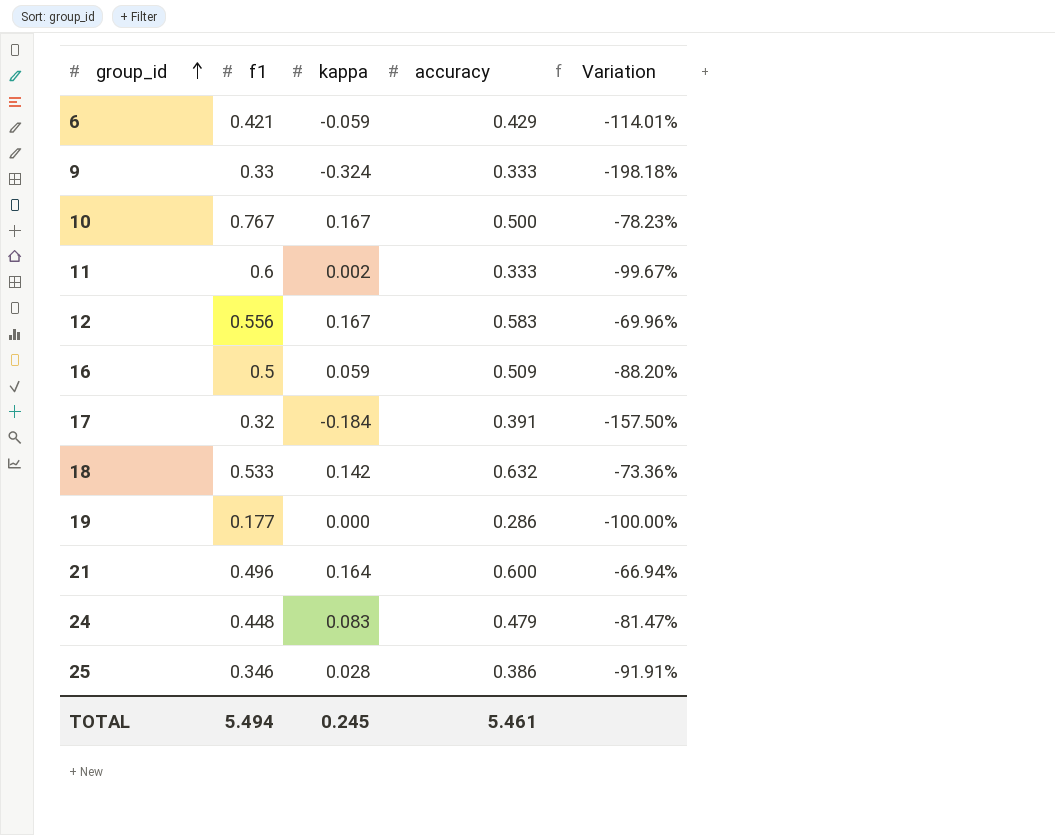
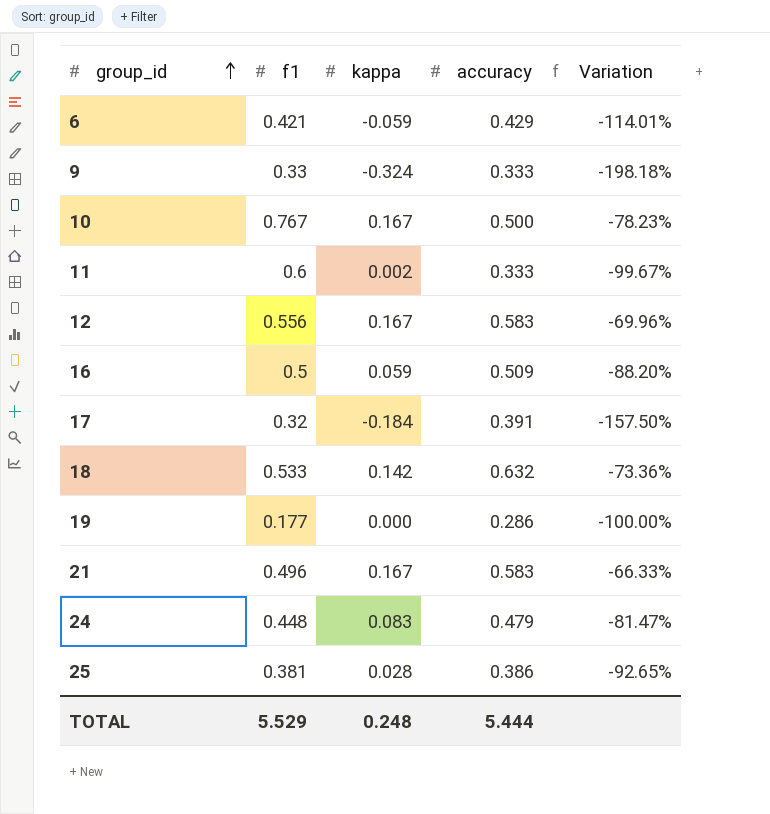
21 | kappa: 0.164 -> 0.167
21 | accuracy: 0.600 -> 0.583
21 | Variation: -66.94% -> -66.33%
25 | f1: 0.346 -> 0.381
25 | Variation: -91.91% -> -92.65%
TOTAL | f1: 5.494 -> 5.529
TOTAL | kappa: 0.245 -> 0.248
TOTAL | accuracy: 5.461 -> 5.444

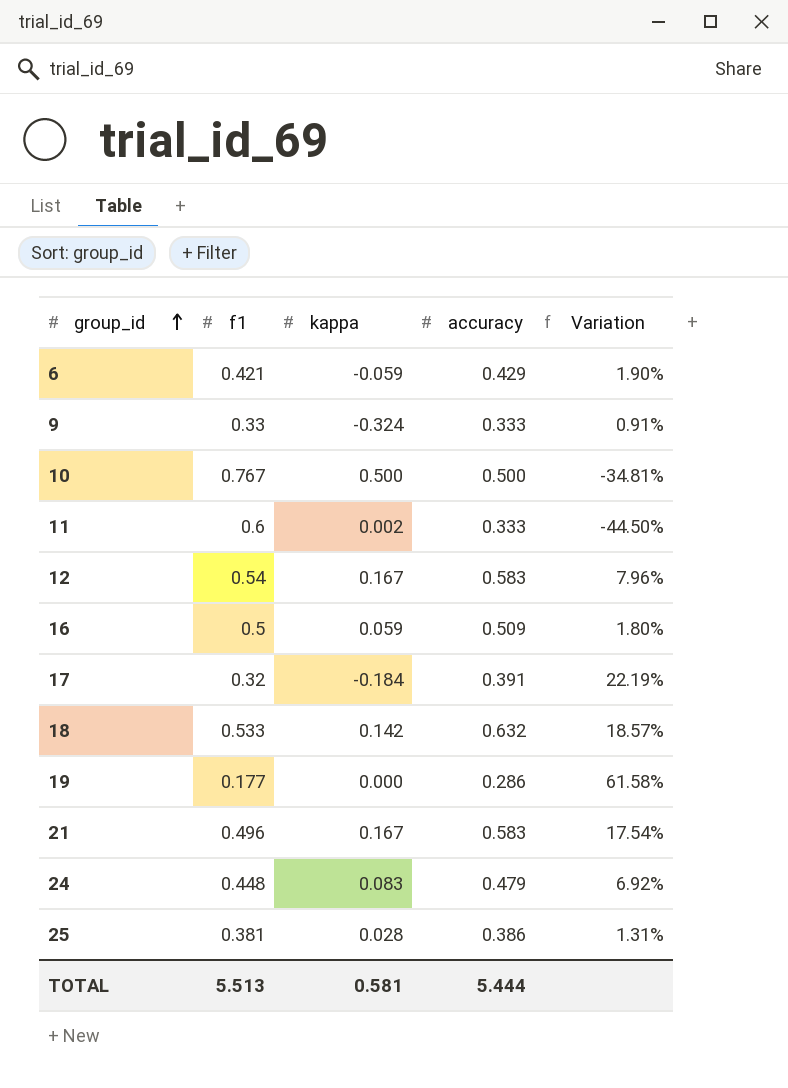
column Variation | formula: ([kappa] - [f1]) / [f1] -> ([accuracy] - [f1]) / [f1]
10 | kappa: 0.167 -> 0.500
12 | f1: 0.556 -> 0.54
TOTAL | f1: 5.529 -> 5.513
TOTAL | kappa: 0.248 -> 0.581

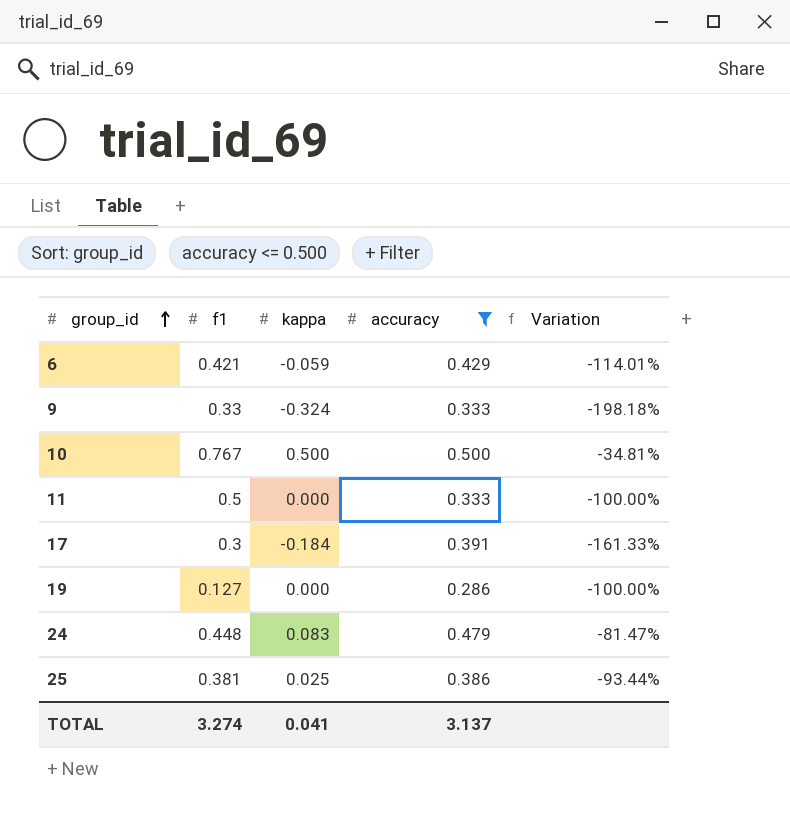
filter: none -> accuracy <= 0.500
column Variation | formula: ([accuracy] - [f1]) / [f1] -> ([kappa] - [f1]) / [f1]
11 | f1: 0.6 -> 0.5
11 | kappa: 0.002 -> 0.000
17 | f1: 0.32 -> 0.3
19 | f1: 0.177 -> 0.127
25 | kappa: 0.028 -> 0.025
TOTAL | f1: 5.513 -> 3.274
TOTAL | kappa: 0.581 -> 0.041
TOTAL | accuracy: 5.444 -> 3.137

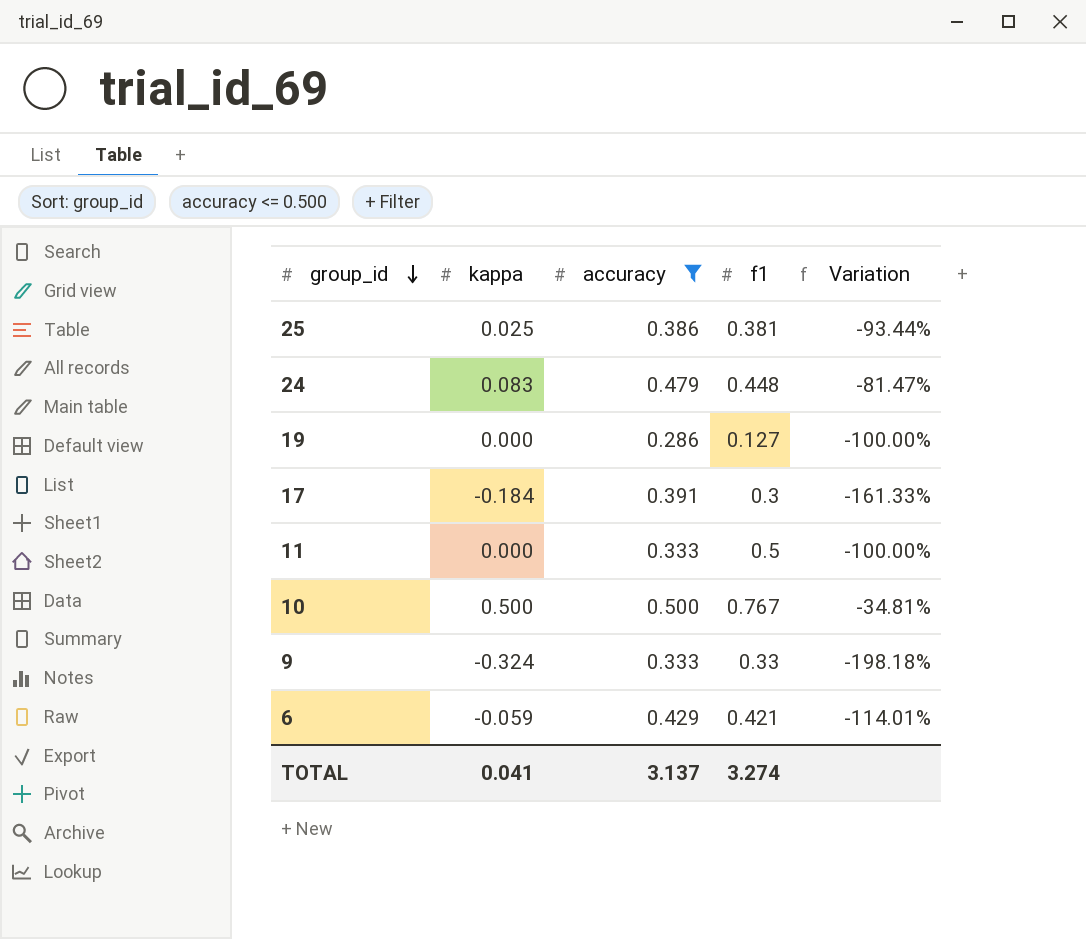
row order: group_id ascending -> group_id descending
column f1 | position: 2 -> 4

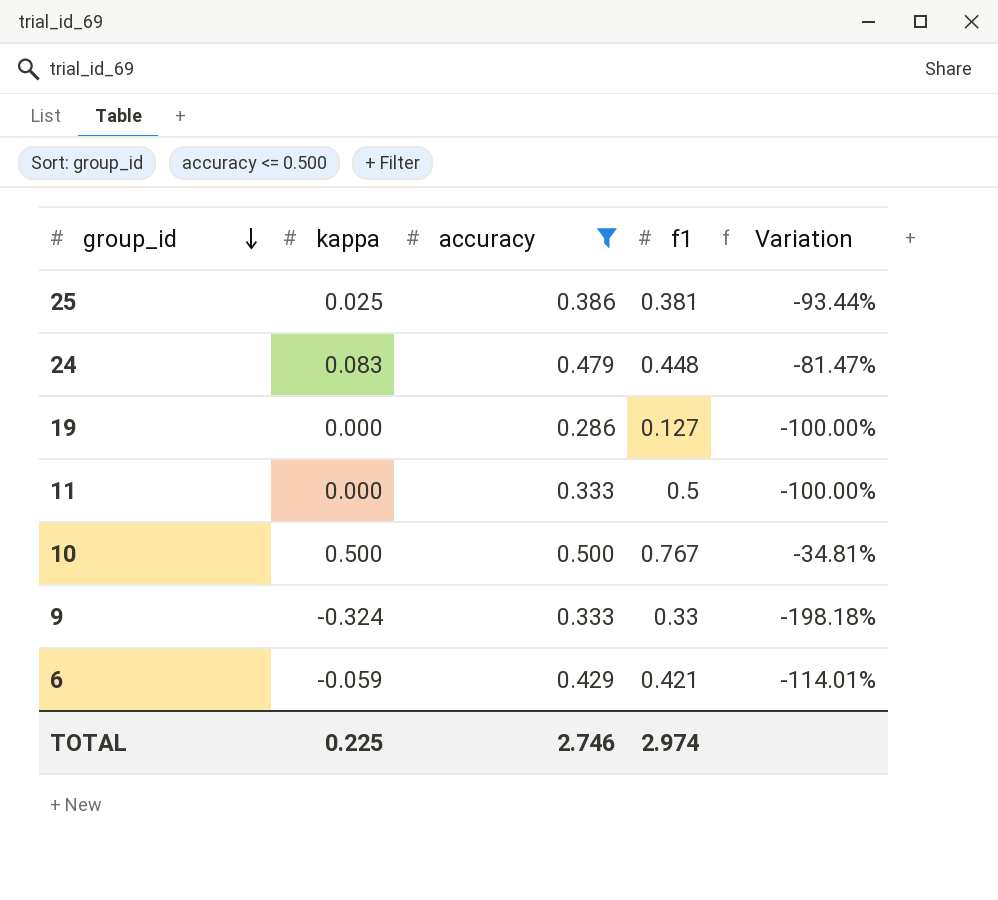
row 17: -0.184 | 0.391 | 0.3 | -161.33% -> none
TOTAL | kappa: 0.041 -> 0.225
TOTAL | accuracy: 3.137 -> 2.746
TOTAL | f1: 3.274 -> 2.974

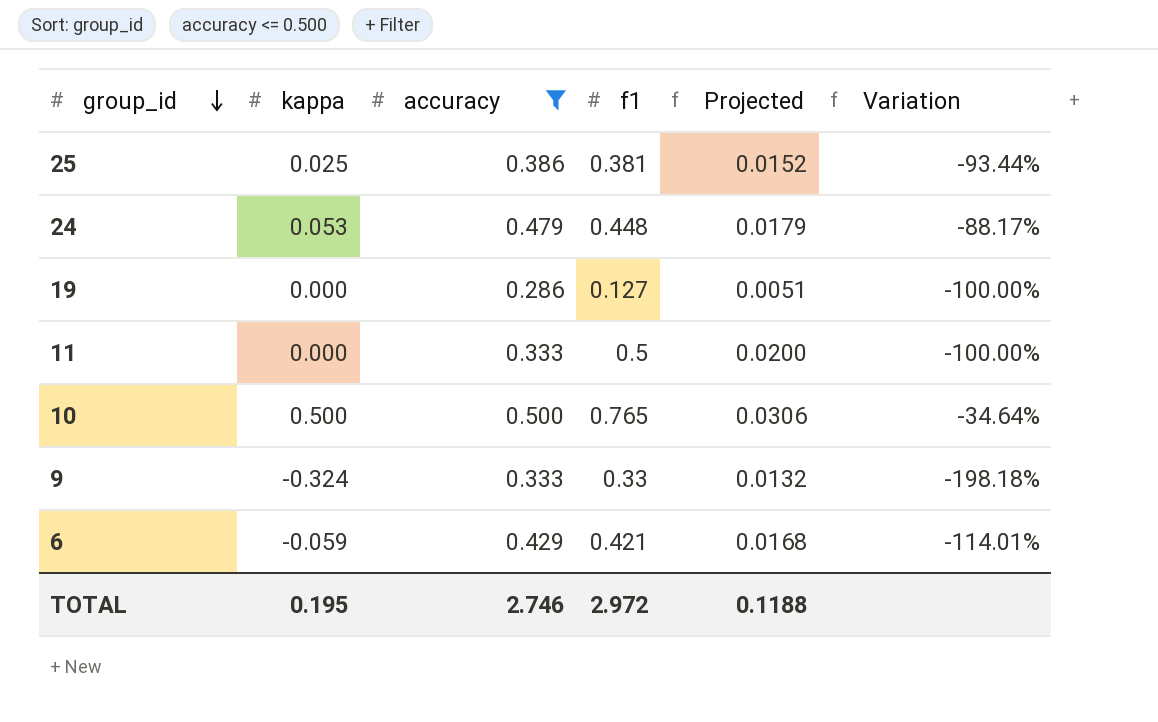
column Projected | formula: none -> [f1] * 0.04
24 | kappa: 0.083 -> 0.053
24 | Variation: -81.47% -> -88.17%
10 | f1: 0.767 -> 0.765
10 | Variation: -34.81% -> -34.64%
TOTAL | kappa: 0.225 -> 0.195
TOTAL | f1: 2.974 -> 2.972

